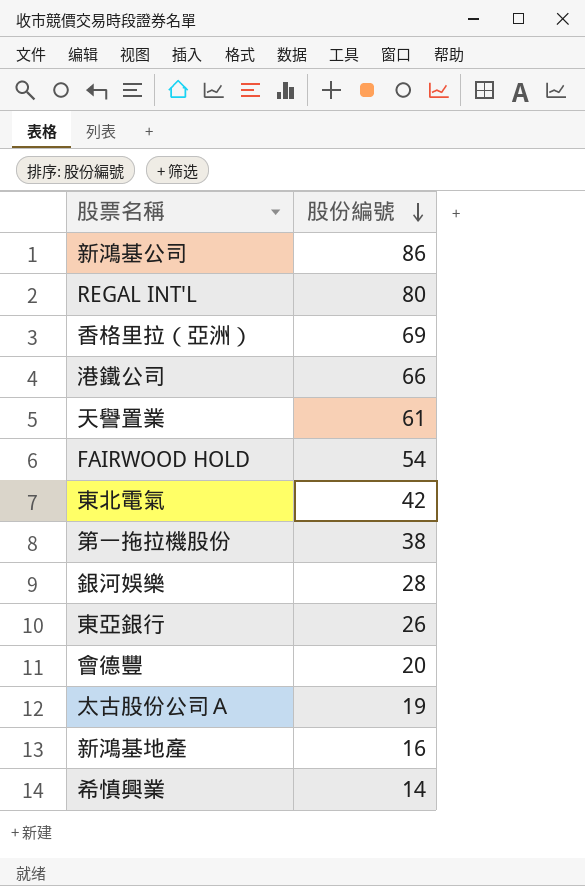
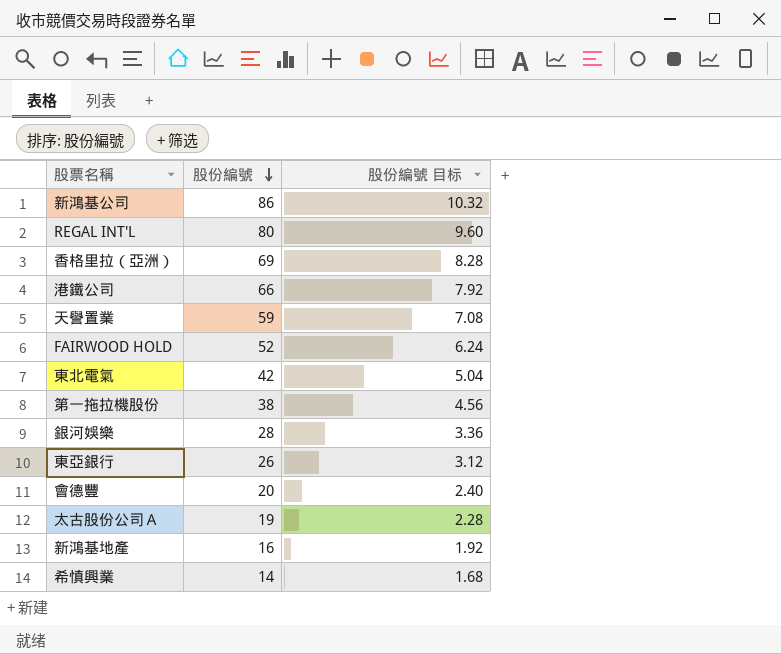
column 股份編號 目标 | formula: none -> [股份編號] * 0.12
天譽置業 | 股份編號: 61 -> 59
FAIRWOOD HOLD | 股份編號: 54 -> 52

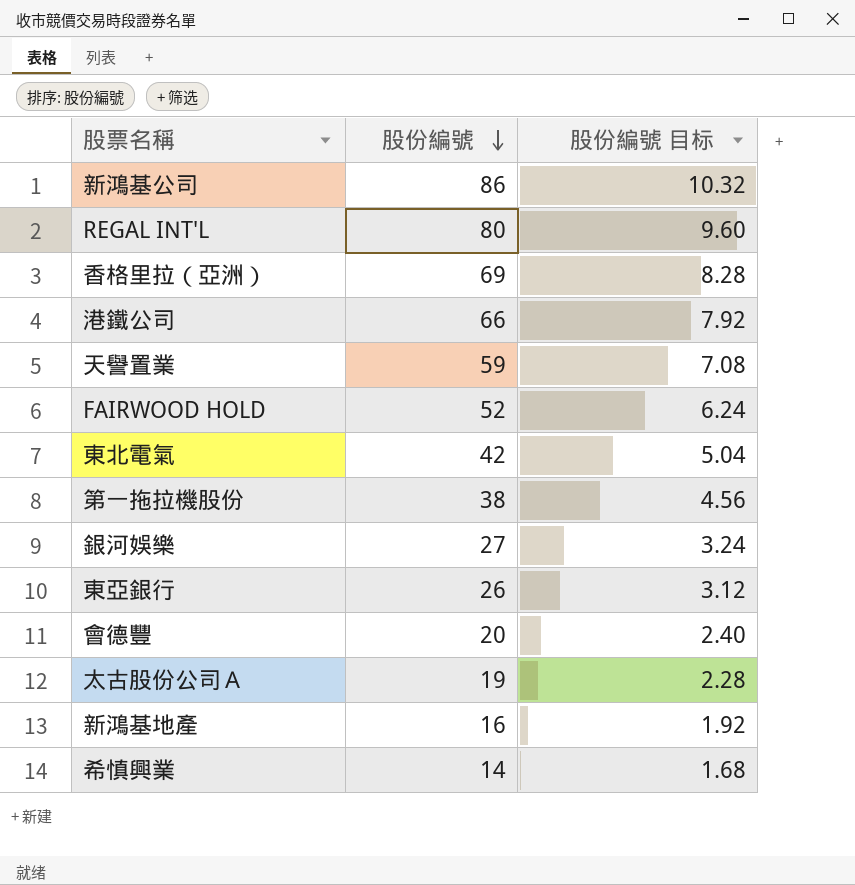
銀河娛樂 | 股份編號: 28 -> 27
銀河娛樂 | 股份編號 目标: 3.36 -> 3.24

